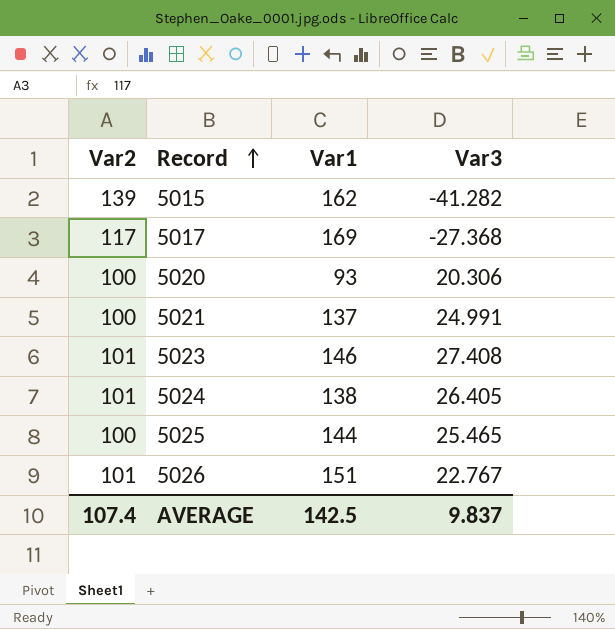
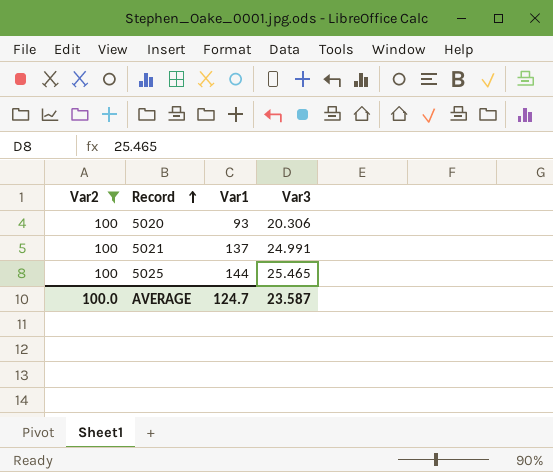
filter: none -> Var2 = 100
AVERAGE | Var2: 107.4 -> 100.0
AVERAGE | Var1: 142.5 -> 124.7
AVERAGE | Var3: 9.837 -> 23.587

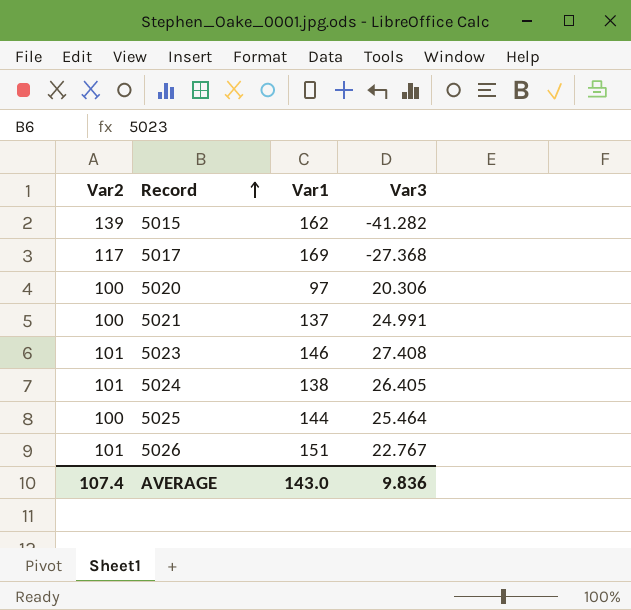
filter: Var2 = 100 -> none
5020 | Var1: 93 -> 97
5025 | Var3: 25.465 -> 25.464
AVERAGE | Var2: 100.0 -> 107.4
AVERAGE | Var1: 124.7 -> 143.0
AVERAGE | Var3: 23.587 -> 9.836

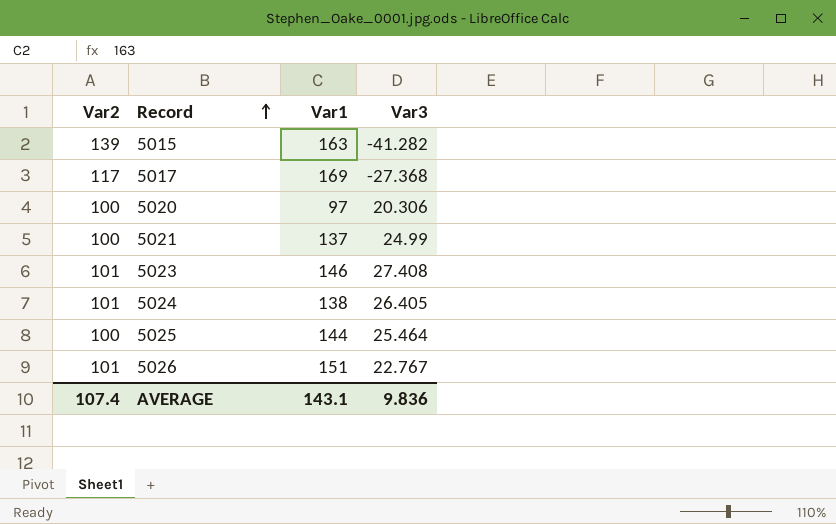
5015 | Var1: 162 -> 163
5021 | Var3: 24.991 -> 24.99
AVERAGE | Var1: 143.0 -> 143.1

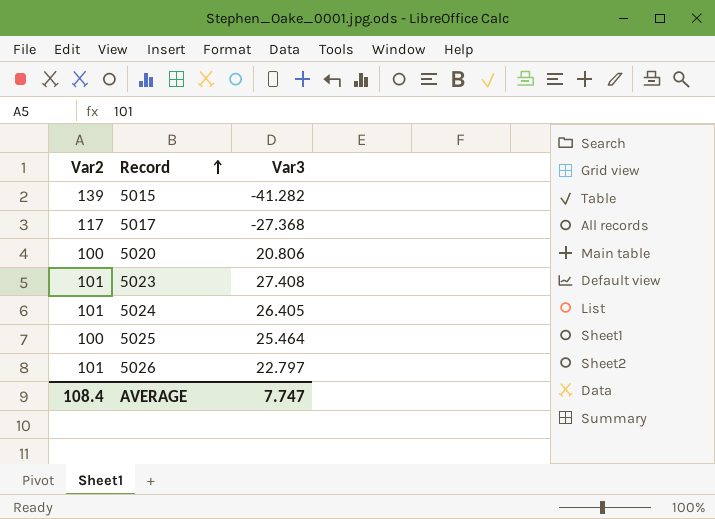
column Var1 | position: 3 -> none
row 5021: 100 | 137 | 24.99 -> none
5020 | Var3: 20.306 -> 20.806
5026 | Var3: 22.767 -> 22.797
AVERAGE | Var2: 107.4 -> 108.4
AVERAGE | Var3: 9.836 -> 7.747

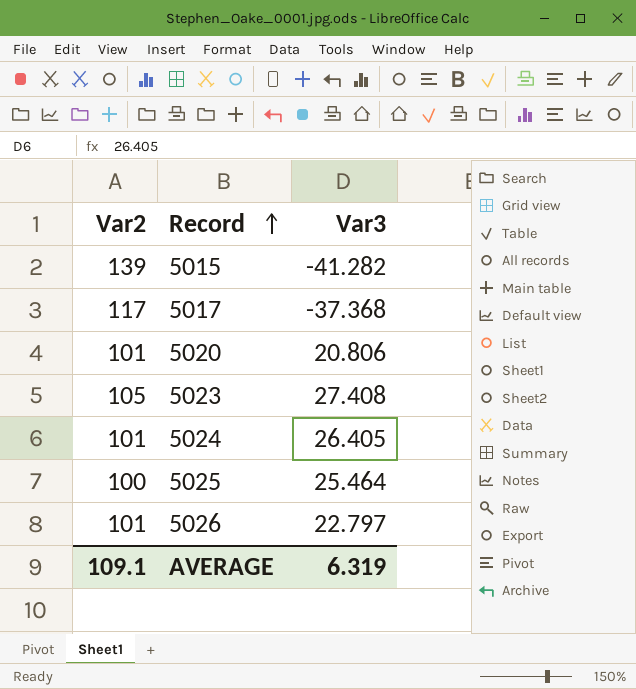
5017 | Var3: -27.368 -> -37.368
5020 | Var2: 100 -> 101
5023 | Var2: 101 -> 105
AVERAGE | Var2: 108.4 -> 109.1
AVERAGE | Var3: 7.747 -> 6.319

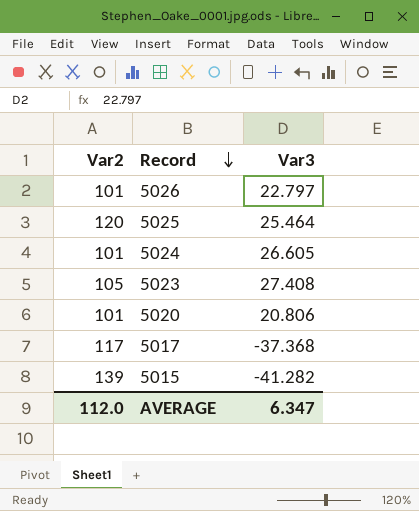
row order: Record ascending -> Record descending
5025 | Var2: 100 -> 120
5024 | Var3: 26.405 -> 26.605
AVERAGE | Var2: 109.1 -> 112.0
AVERAGE | Var3: 6.319 -> 6.347

